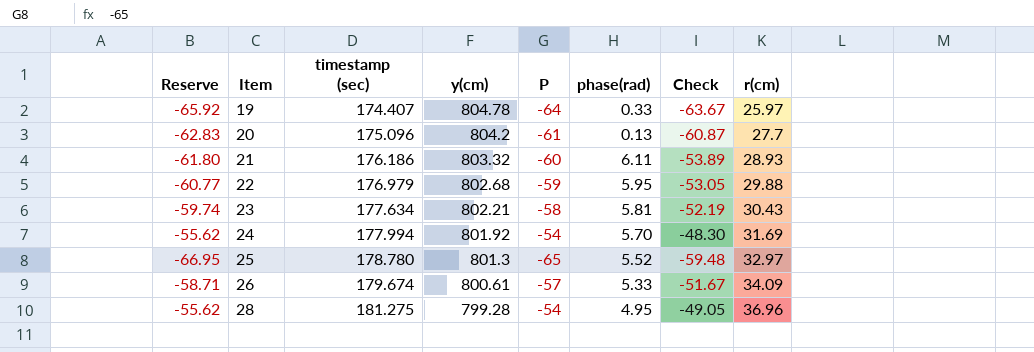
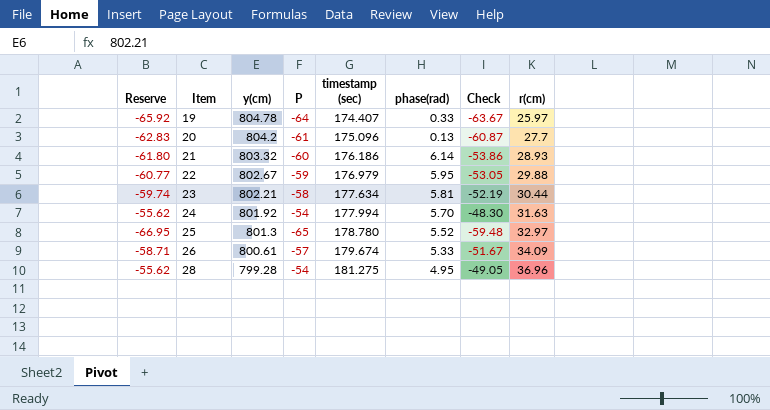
column timestamp (sec) | position: 3 -> 5
21 | phase(rad): 6.11 -> 6.14
21 | Check: -53.89 -> -53.86
22 | y(cm): 802.68 -> 802.67
23 | r(cm): 30.43 -> 30.44
24 | r(cm): 31.69 -> 31.63

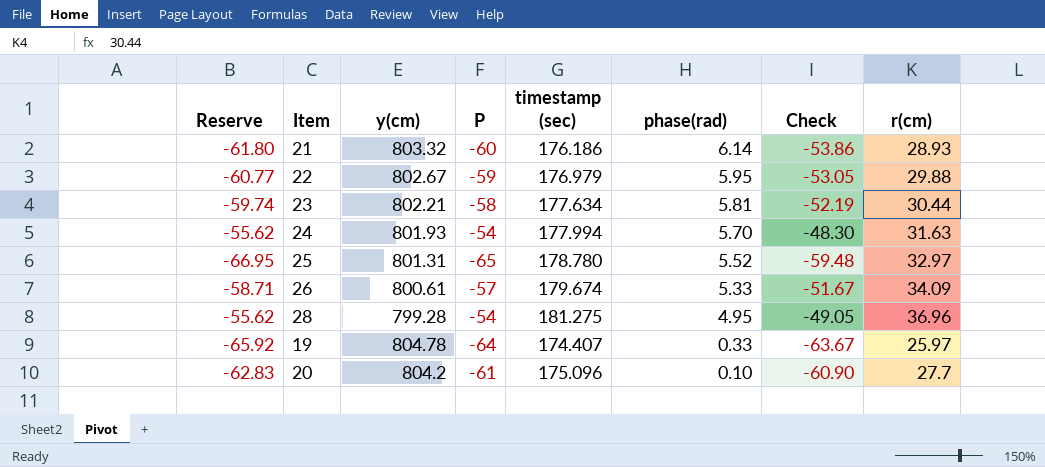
row order: Item ascending -> phase(rad) descending
24 | y(cm): 801.92 -> 801.93
25 | y(cm): 801.3 -> 801.31
20 | phase(rad): 0.13 -> 0.10
20 | Check: -60.87 -> -60.90

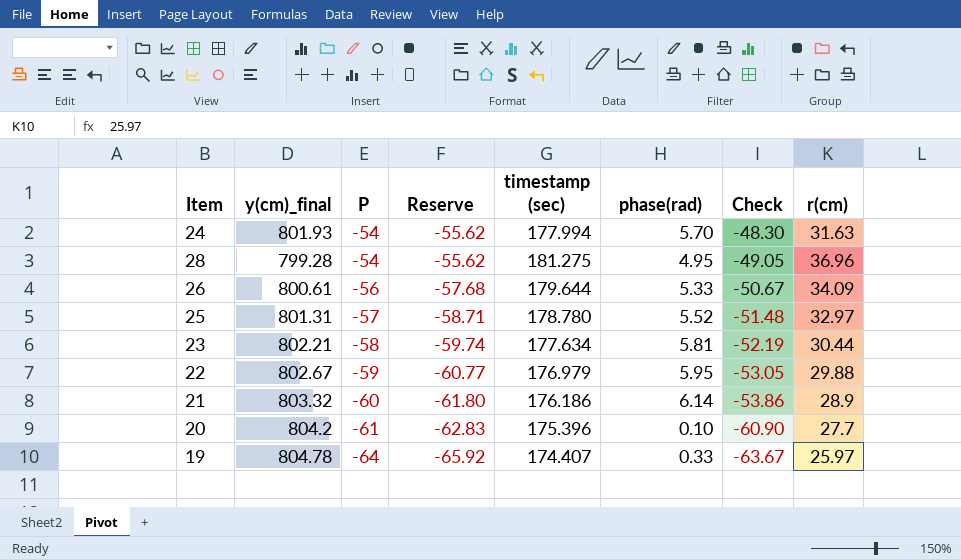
row order: phase(rad) descending -> P descending
column name: y(cm) -> y(cm)_final
column Reserve | position: 1 -> 4
26 | P: -57 -> -56
26 | Reserve: -58.71 -> -57.68
26 | timestamp (sec): 179.674 -> 179.644
26 | Check: -51.67 -> -50.67
25 | P: -65 -> -57
25 | Reserve: -66.95 -> -58.71
25 | Check: -59.48 -> -51.48
21 | r(cm): 28.93 -> 28.9
20 | timestamp (sec): 175.096 -> 175.396

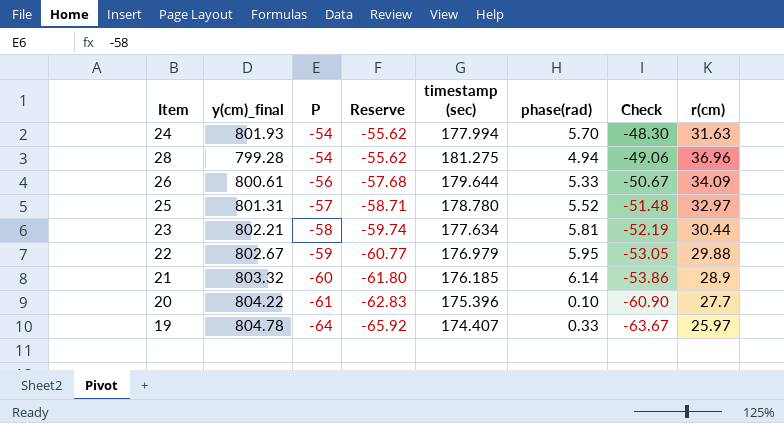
28 | phase(rad): 4.95 -> 4.94
28 | Check: -49.05 -> -49.06
21 | timestamp (sec): 176.186 -> 176.185
20 | y(cm)_final: 804.2 -> 804.22

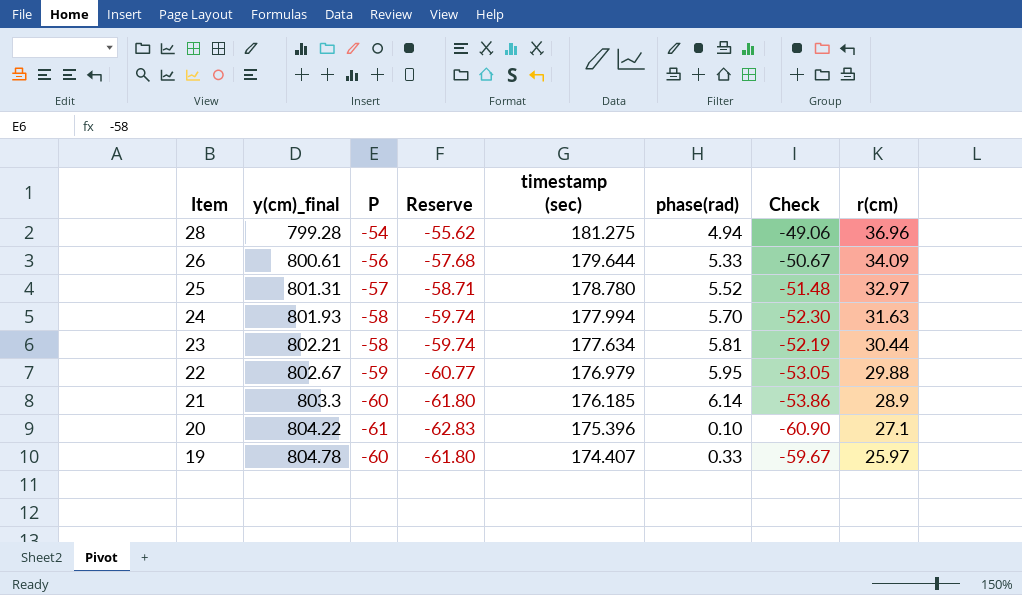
row order: P descending -> Item descending
24 | P: -54 -> -58
24 | Reserve: -55.62 -> -59.74
24 | Check: -48.30 -> -52.30
21 | y(cm)_final: 803.32 -> 803.3
20 | r(cm): 27.7 -> 27.1
19 | P: -64 -> -60
19 | Reserve: -65.92 -> -61.80
19 | Check: -63.67 -> -59.67

